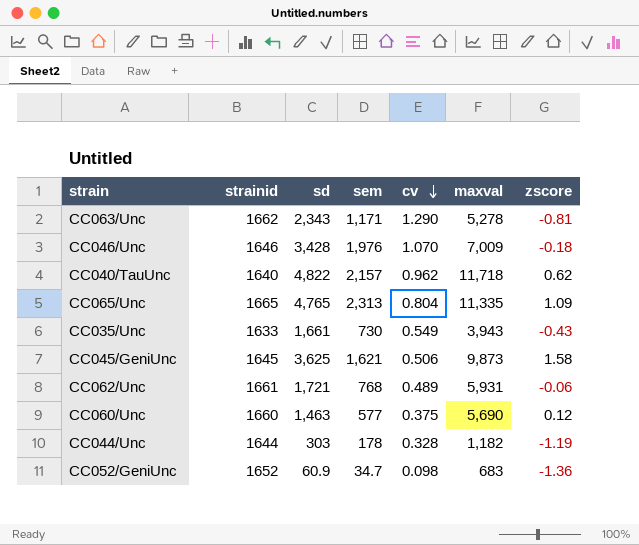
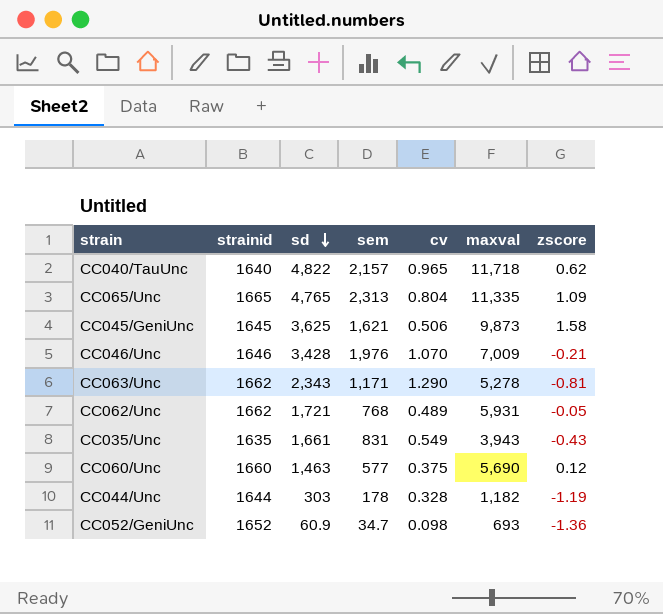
row order: cv descending -> sd descending
CC040/TauUnc | cv: 0.962 -> 0.965
CC046/Unc | zscore: -0.18 -> -0.21
CC062/Unc | strainid: 1661 -> 1662
CC062/Unc | zscore: -0.06 -> -0.05
CC035/Unc | strainid: 1633 -> 1635
CC035/Unc | sem: 730 -> 831
CC052/GeniUnc | maxval: 683 -> 693

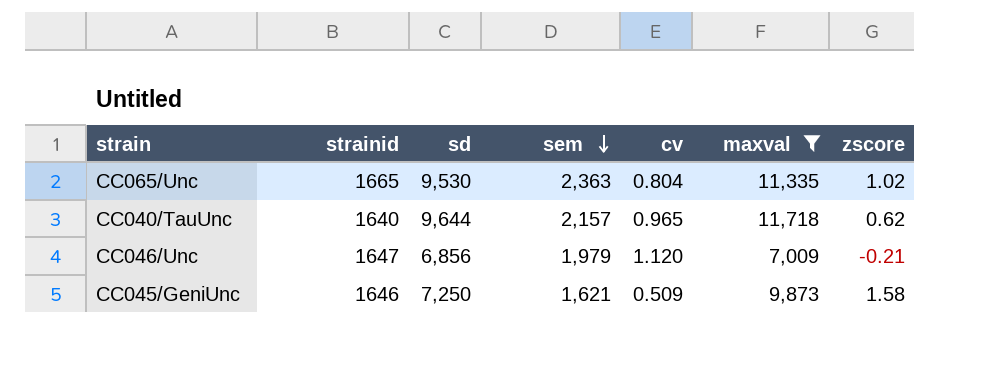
filter: none -> maxval >= 7,009
row order: sd descending -> sem descending
CC065/Unc | sd: 4,765 -> 9,530
CC065/Unc | sem: 2,313 -> 2,363
CC065/Unc | zscore: 1.09 -> 1.02
CC040/TauUnc | sd: 4,822 -> 9,644
CC046/Unc | strainid: 1646 -> 1647
CC046/Unc | sd: 3,428 -> 6,856
CC046/Unc | sem: 1,976 -> 1,979
CC046/Unc | cv: 1.070 -> 1.120
CC045/GeniUnc | strainid: 1645 -> 1646
CC045/GeniUnc | sd: 3,625 -> 7,250
CC045/GeniUnc | cv: 0.506 -> 0.509

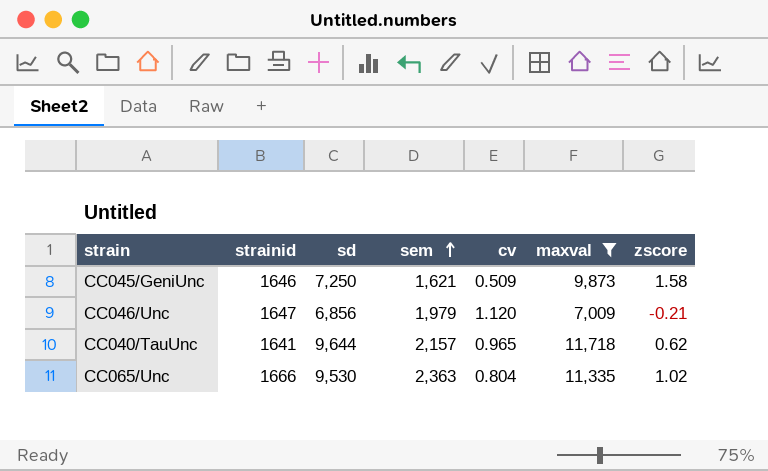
row order: sem descending -> sem ascending
CC040/TauUnc | strainid: 1640 -> 1641
CC065/Unc | strainid: 1665 -> 1666

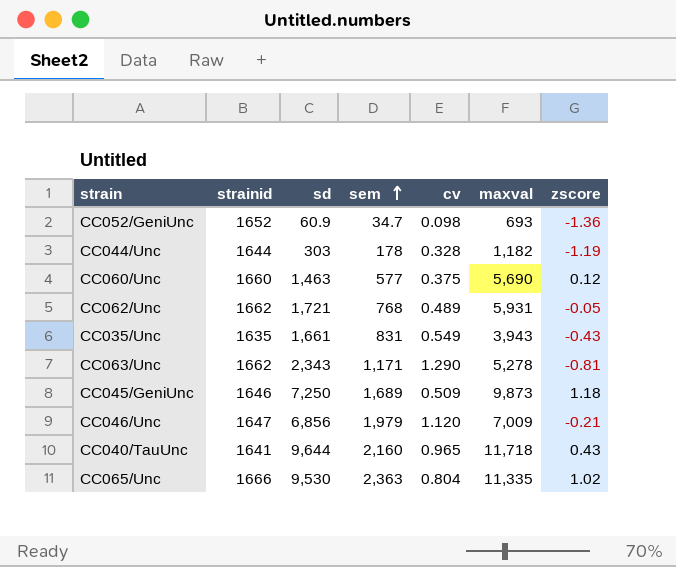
filter: maxval >= 7,009 -> none
CC045/GeniUnc | sem: 1,621 -> 1,689
CC045/GeniUnc | zscore: 1.58 -> 1.18
CC040/TauUnc | sem: 2,157 -> 2,160
CC040/TauUnc | zscore: 0.62 -> 0.43

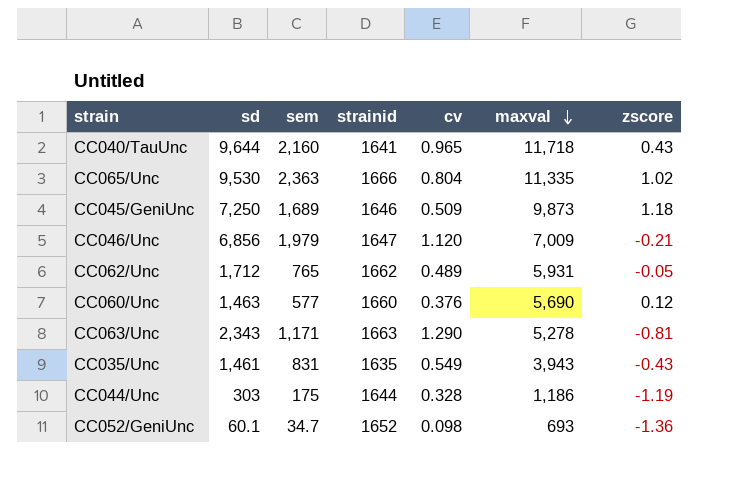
row order: sem ascending -> maxval descending
column strainid | position: 2 -> 4
CC062/Unc | sd: 1,721 -> 1,712
CC062/Unc | sem: 768 -> 765
CC060/Unc | cv: 0.375 -> 0.376
CC063/Unc | strainid: 1662 -> 1663
CC035/Unc | sd: 1,661 -> 1,461
CC044/Unc | sem: 178 -> 175
CC044/Unc | maxval: 1,182 -> 1,186
CC052/GeniUnc | sd: 60.9 -> 60.1

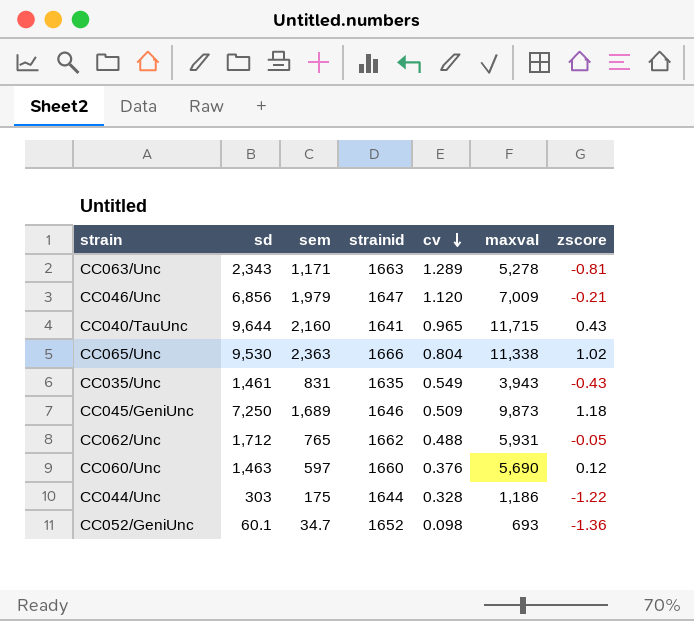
row order: maxval descending -> cv descending
CC063/Unc | cv: 1.290 -> 1.289
CC040/TauUnc | maxval: 11,718 -> 11,715
CC065/Unc | maxval: 11,335 -> 11,338
CC062/Unc | cv: 0.489 -> 0.488
CC060/Unc | sem: 577 -> 597
CC044/Unc | zscore: -1.19 -> -1.22

